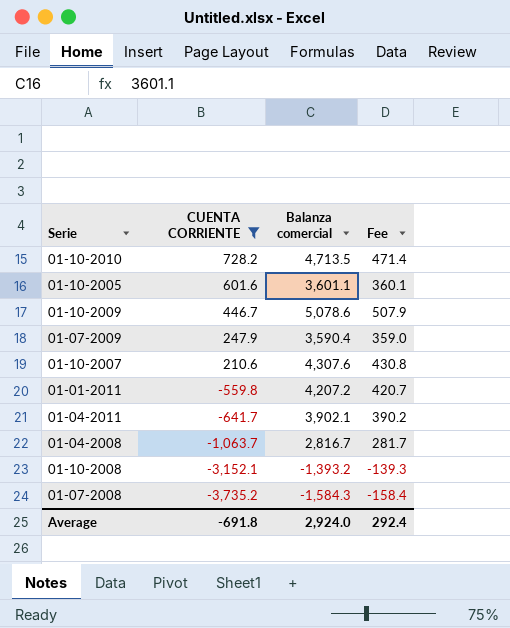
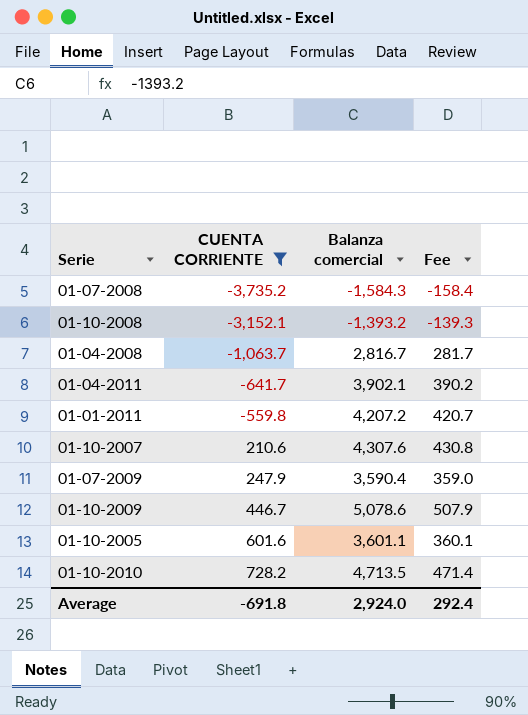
row order: CUENTA CORRIENTE descending -> CUENTA CORRIENTE ascending

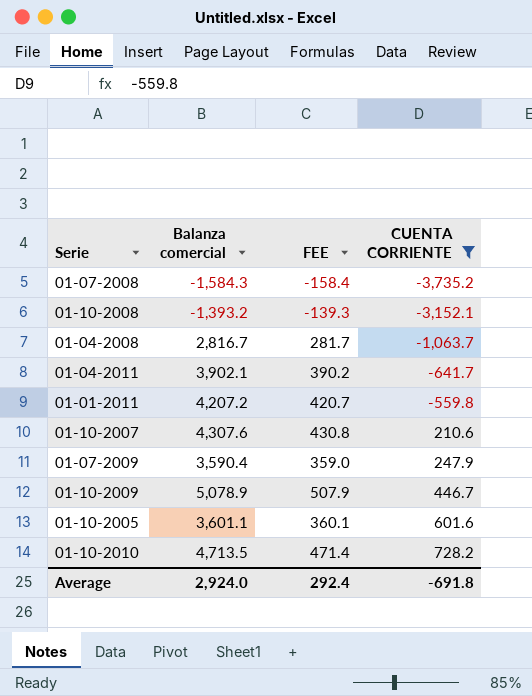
column name: Fee -> FEE
column CUENTA CORRIENTE | position: 2 -> 4
01-10-2009 | Balanza comercial: 5,078.6 -> 5,078.9

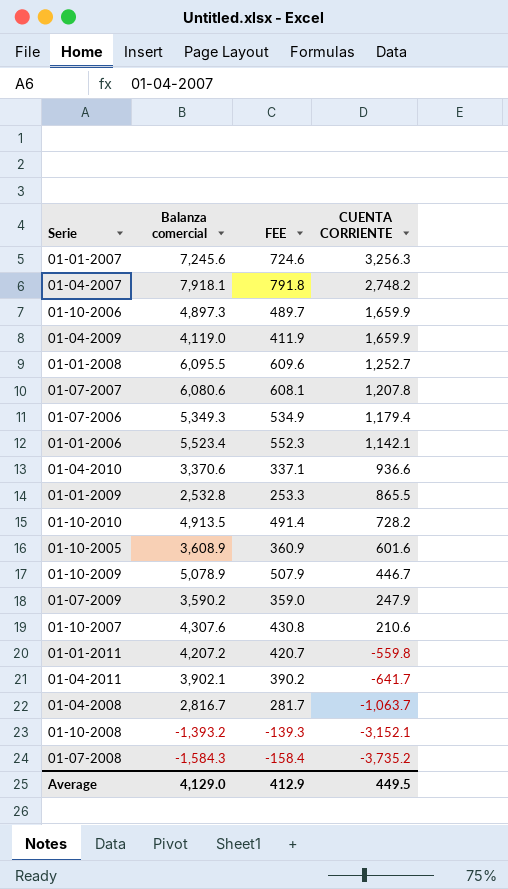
filter: CUENTA CORRIENTE <= 728.2 -> none
row order: CUENTA CORRIENTE ascending -> CUENTA CORRIENTE descending
01-10-2010 | Balanza comercial: 4,713.5 -> 4,913.5
01-10-2010 | FEE: 471.4 -> 491.4
01-10-2005 | Balanza comercial: 3,601.1 -> 3,608.9
01-10-2005 | FEE: 360.1 -> 360.9
01-07-2009 | Balanza comercial: 3,590.4 -> 3,590.2
Average | Balanza comercial: 2,924.0 -> 4,129.0
Average | FEE: 292.4 -> 412.9
Average | CUENTA CORRIENTE: -691.8 -> 449.5

